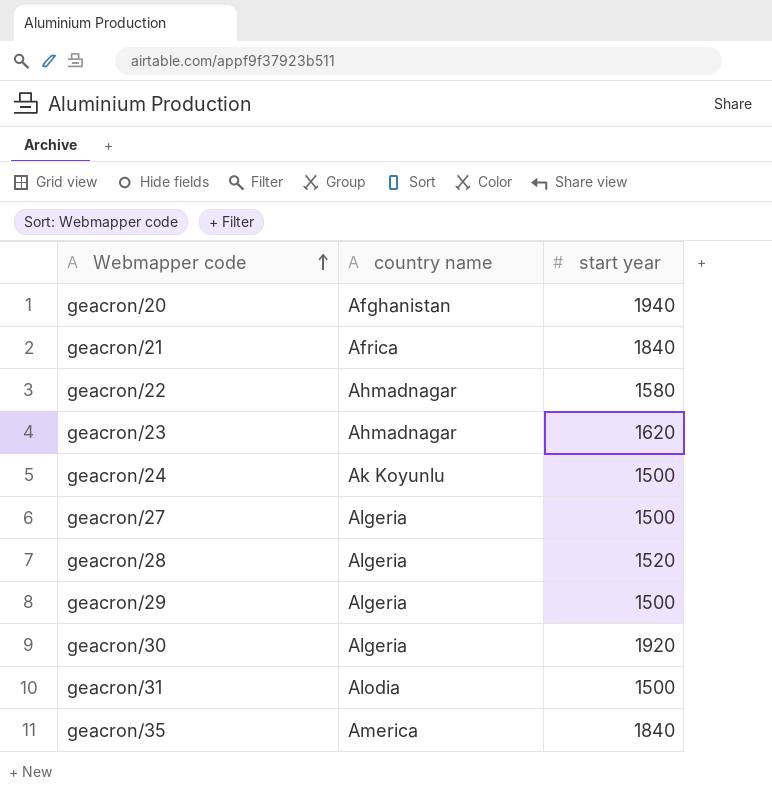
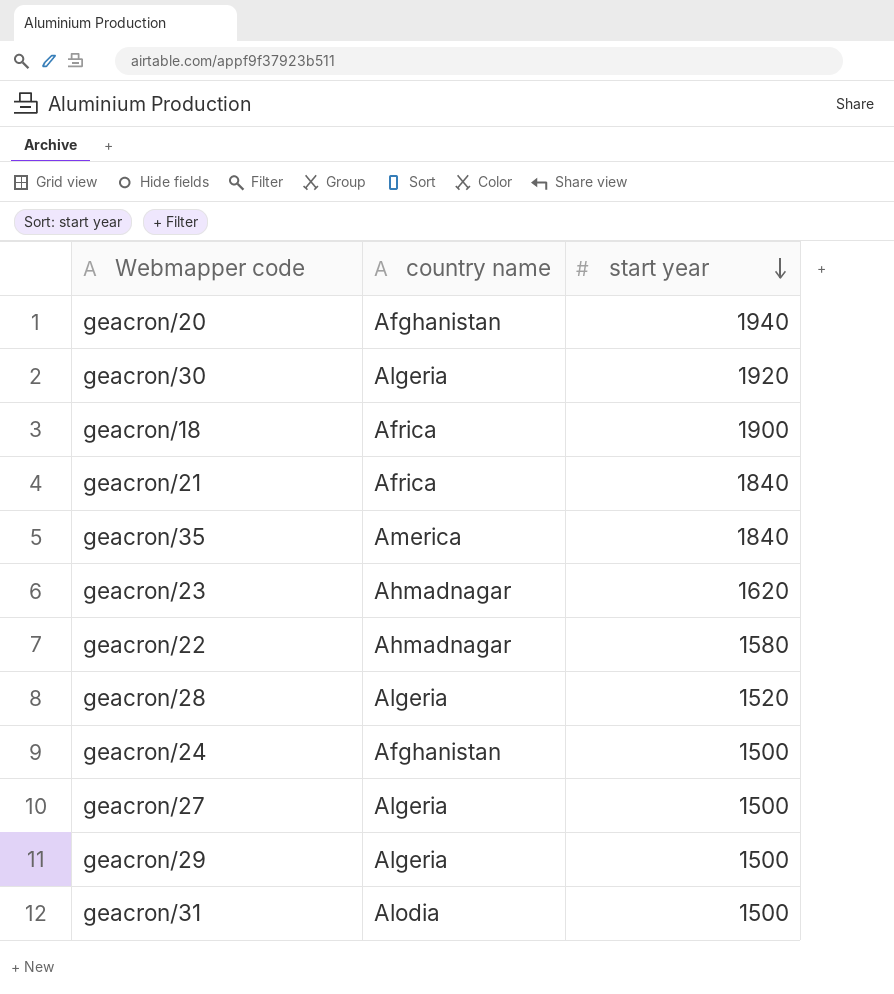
row order: Webmapper code ascending -> start year descending
row geacron/18: none -> Africa | 1900
geacron/24 | country name: Ak Koyunlu -> Afghanistan

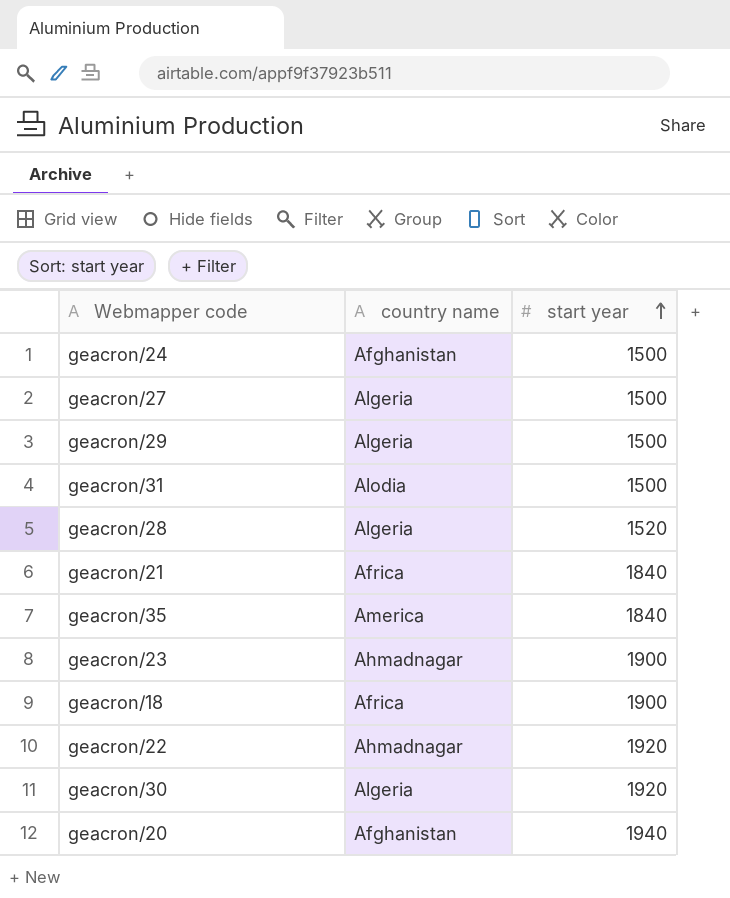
row order: start year descending -> start year ascending
geacron/23 | start year: 1620 -> 1900
geacron/22 | start year: 1580 -> 1920

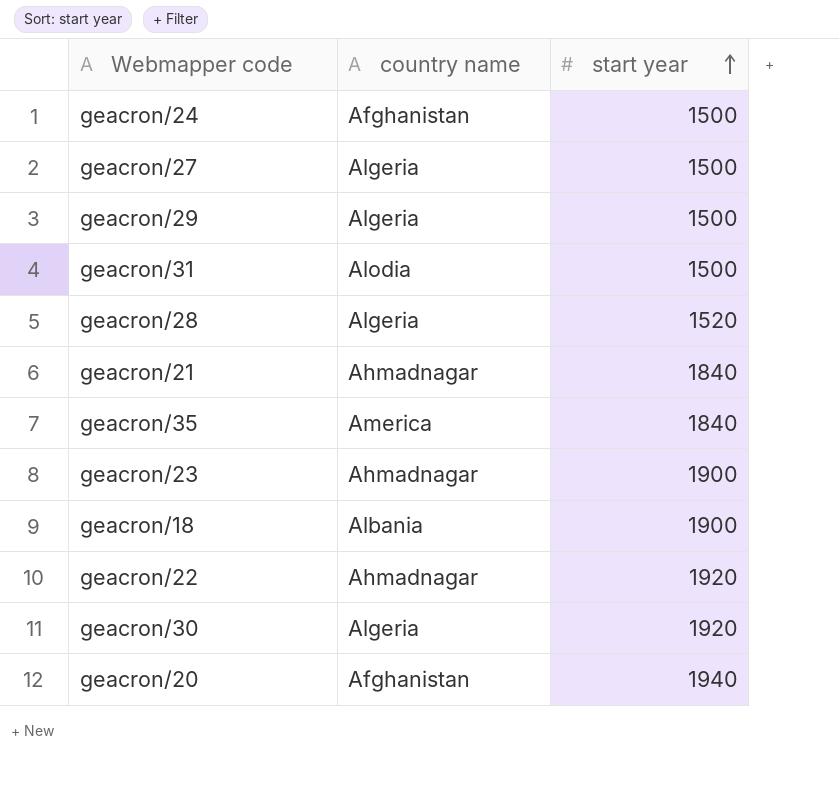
geacron/21 | country name: Africa -> Ahmadnagar
geacron/18 | country name: Africa -> Albania

